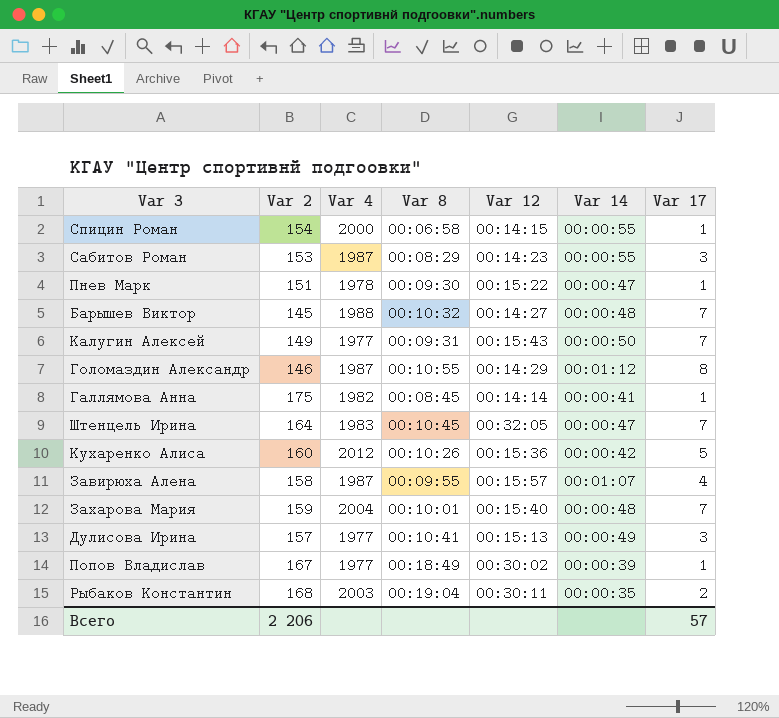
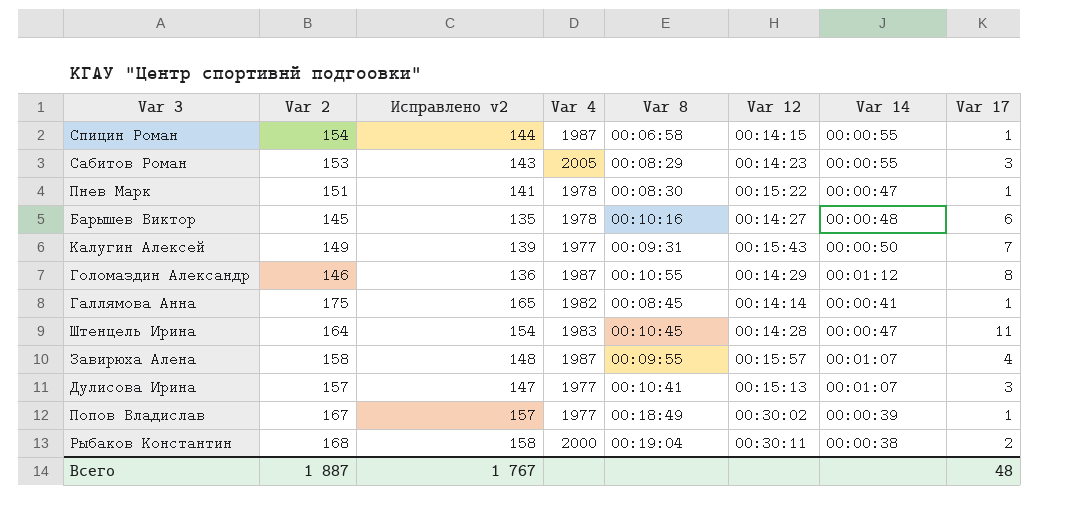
column Исправлено v2 | formula: none -> [Var 2] - 10
row Кухаренко Алиса: 160 | 2012 | 00:10:26 | 00:15:36 | 00:00:42 | 5 -> none
row Захарова Мария: 159 | 2004 | 00:10:01 | 00:15:40 | 00:00:48 | 7 -> none
Спицин Роман | Var 4: 2000 -> 1987
Сабитов Роман | Var 4: 1987 -> 2005
Пнев Марк | Var 8: 00:09:30 -> 00:08:30
Барышев Виктор | Var 4: 1988 -> 1978
Барышев Виктор | Var 8: 00:10:32 -> 00:10:16
Барышев Виктор | Var 17: 7 -> 6
Штенцель Ирина | Var 12: 00:32:05 -> 00:14:28
Штенцель Ирина | Var 17: 7 -> 11
Дулисова Ирина | Var 14: 00:00:49 -> 00:01:07
Рыбаков Константин | Var 4: 2003 -> 2000
Рыбаков Константин | Var 14: 00:00:35 -> 00:00:38
Всего | Var 2: 2 206 -> 1 887
Всего | Var 17: 57 -> 48

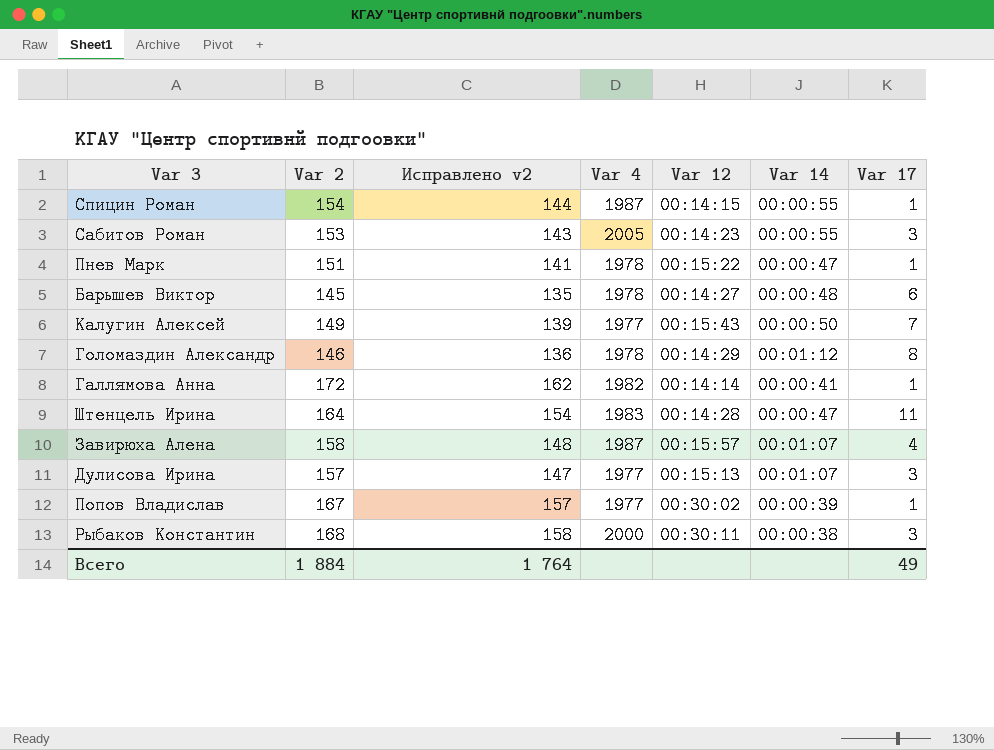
column Var 8 | position: 5 -> none
Голомаздин Александр | Var 4: 1987 -> 1978
Галлямова Анна | Var 2: 175 -> 172
Галлямова Анна | Исправлено v2: 165 -> 162
Рыбаков Константин | Var 17: 2 -> 3
Всего | Var 2: 1 887 -> 1 884
Всего | Исправлено v2: 1 767 -> 1 764
Всего | Var 17: 48 -> 49

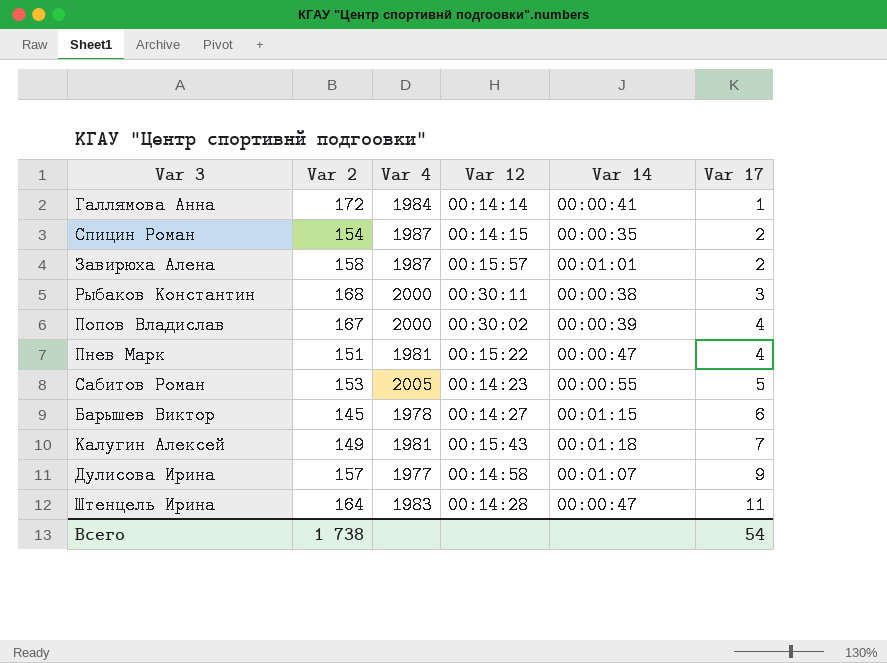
row order: none -> Var 17 ascending
column Исправлено v2 | formula: [Var 2] - 10 -> none
row Голомаздин Александр: 146 | 136 | 1978 | 00:14:29 | 00:01:12 | 8 -> none
Галлямова Анна | Var 4: 1982 -> 1984
Спицин Роман | Var 14: 00:00:55 -> 00:00:35
Спицин Роман | Var 17: 1 -> 2
Завирюха Алена | Var 14: 00:01:07 -> 00:01:01
Завирюха Алена | Var 17: 4 -> 2
Попов Владислав | Var 4: 1977 -> 2000
Попов Владислав | Var 17: 1 -> 4
Пнев Марк | Var 4: 1978 -> 1981
Пнев Марк | Var 17: 1 -> 4
Сабитов Роман | Var 17: 3 -> 5
Барышев Виктор | Var 14: 00:00:48 -> 00:01:15
Калугин Алексей | Var 4: 1977 -> 1981
Калугин Алексей | Var 14: 00:00:50 -> 00:01:18
Дулисова Ирина | Var 12: 00:15:13 -> 00:14:58
Дулисова Ирина | Var 17: 3 -> 9
Всего | Var 2: 1 884 -> 1 738
Всего | Var 17: 49 -> 54

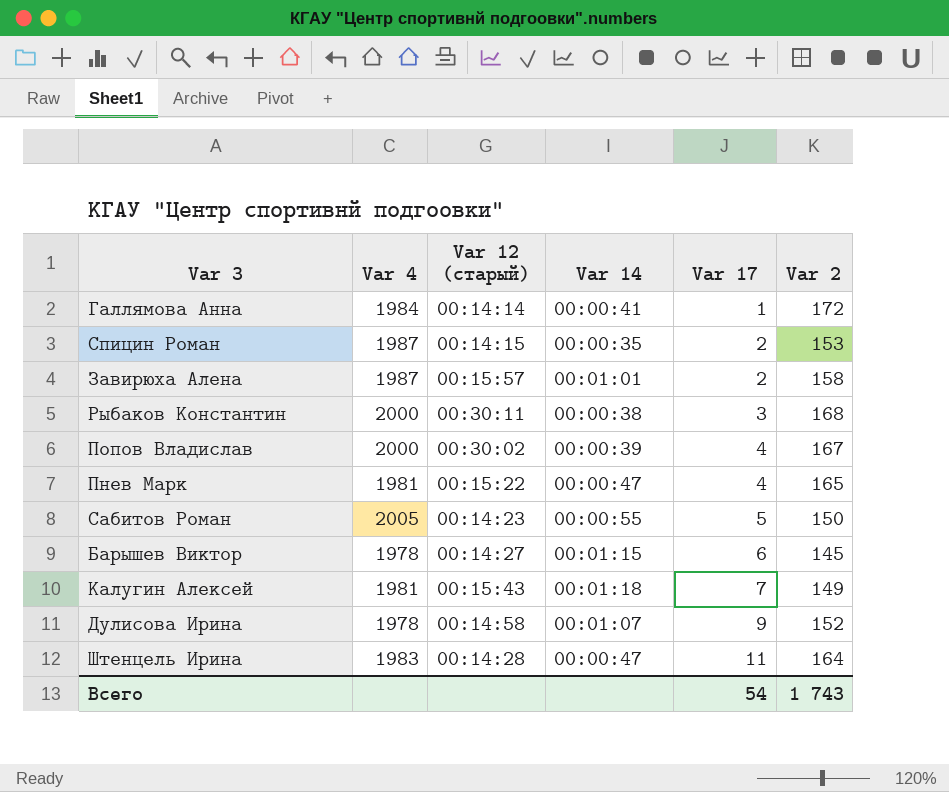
column name: Var 12 -> Var 12 (старый)
column Var 2 | position: 2 -> 6
Спицин Роман | Var 2: 154 -> 153
Пнев Марк | Var 2: 151 -> 165
Сабитов Роман | Var 2: 153 -> 150
Дулисова Ирина | Var 4: 1977 -> 1978
Дулисова Ирина | Var 2: 157 -> 152
Всего | Var 2: 1 738 -> 1 743

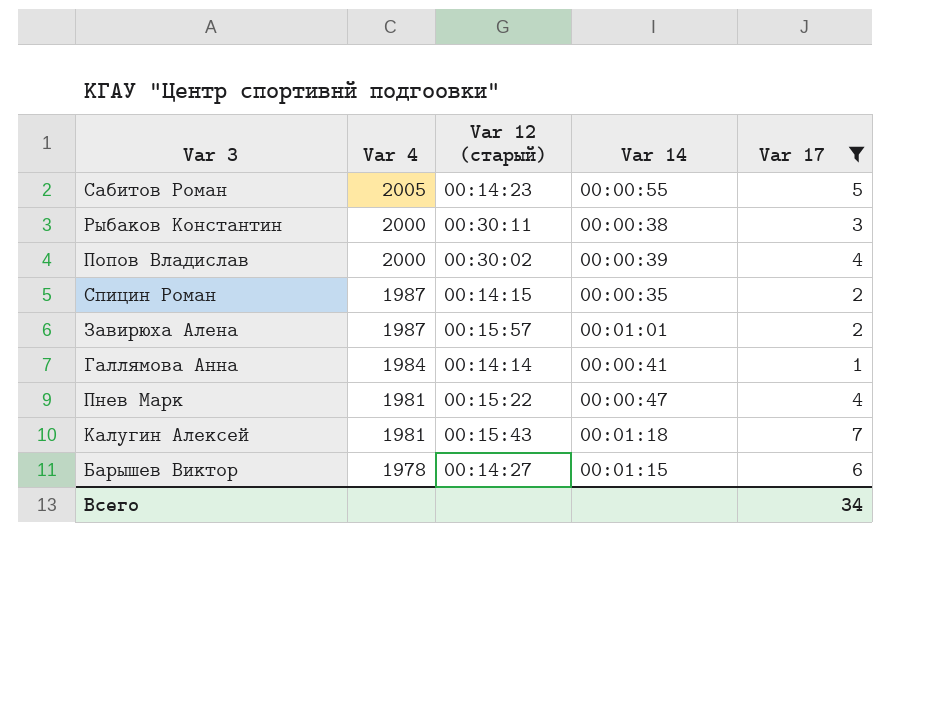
filter: none -> Var 17 <= 7
row order: Var 17 ascending -> Var 4 descending
column Var 2 | position: 6 -> none
Всего | Var 17: 54 -> 34

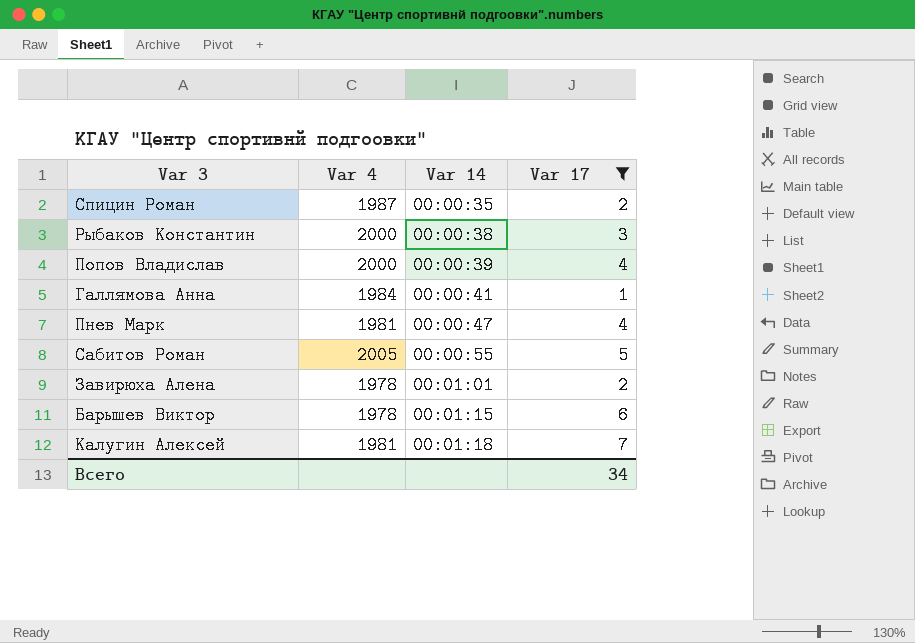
row order: Var 4 descending -> Var 14 ascending
column Var 12 (старый) | position: 3 -> none
Завирюха Алена | Var 4: 1987 -> 1978

